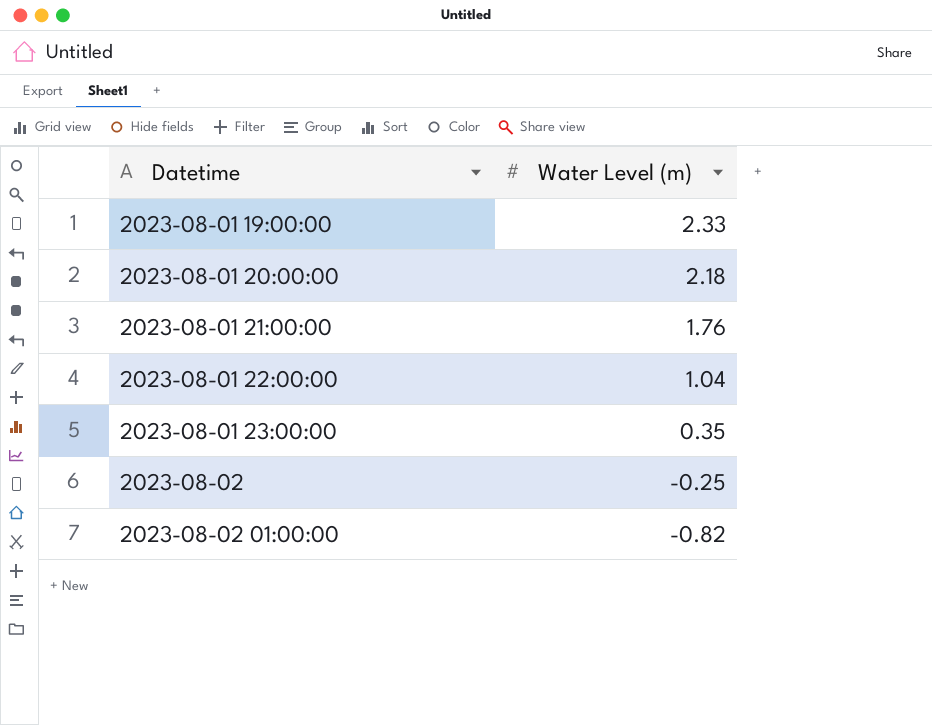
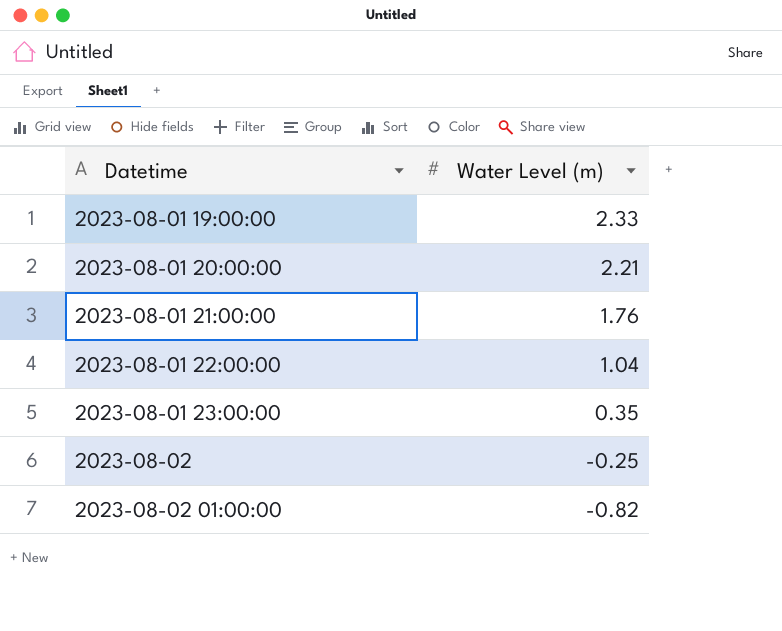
2023-08-01 20:00:00 | Water Level (m): 2.18 -> 2.21

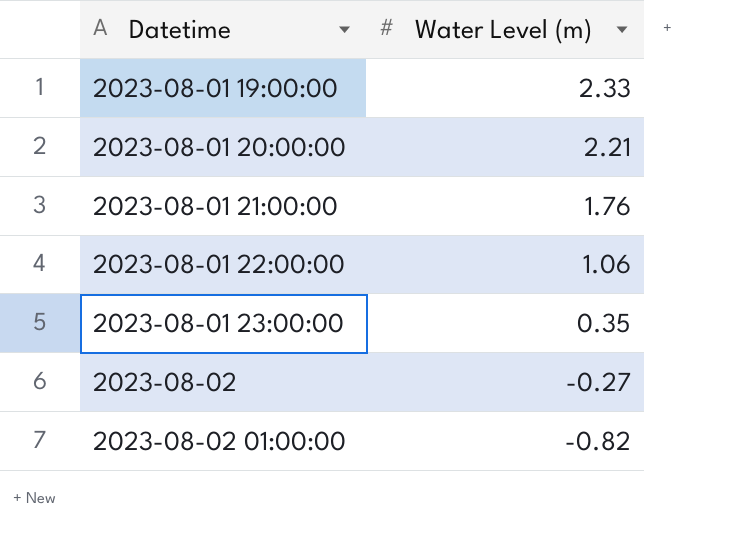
2023-08-01 22:00:00 | Water Level (m): 1.04 -> 1.06
2023-08-02 | Water Level (m): -0.25 -> -0.27

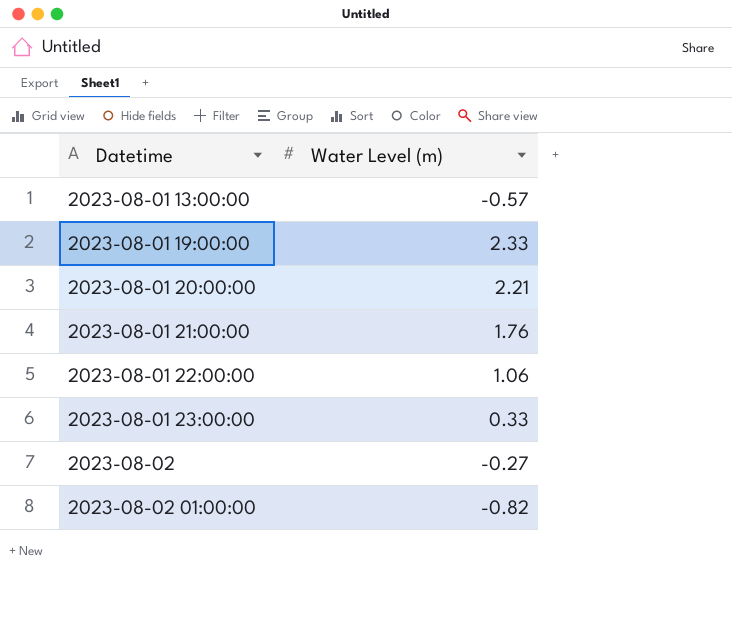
row 2023-08-01 13:00:00: none -> -0.57
2023-08-01 23:00:00 | Water Level (m): 0.35 -> 0.33

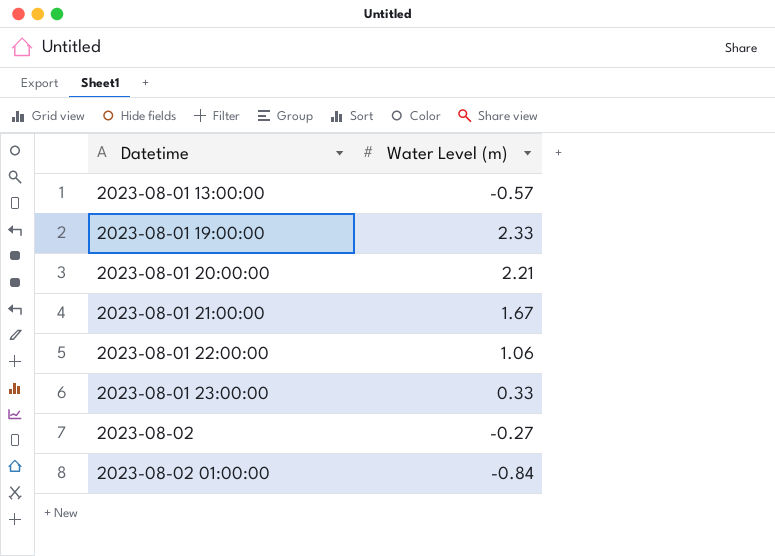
2023-08-01 21:00:00 | Water Level (m): 1.76 -> 1.67
2023-08-02 01:00:00 | Water Level (m): -0.82 -> -0.84

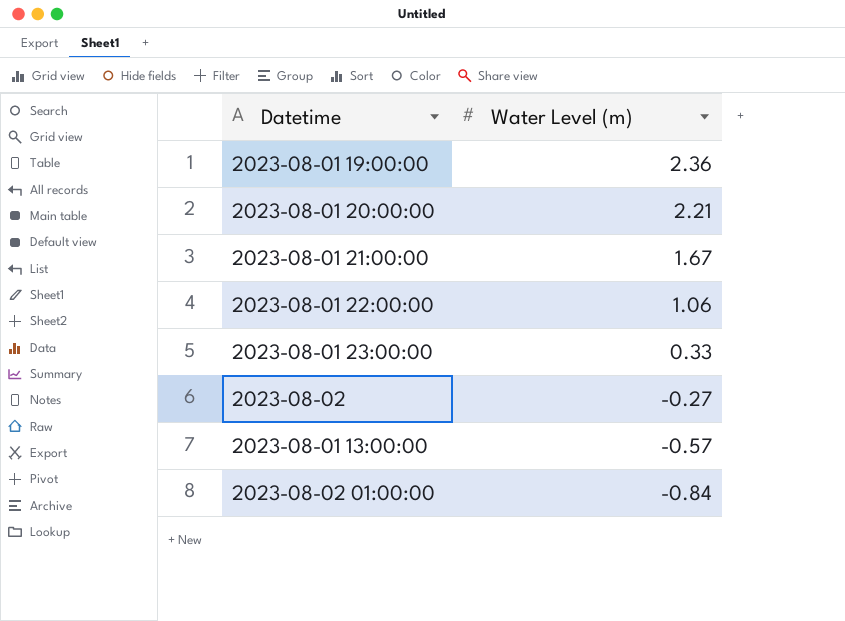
row order: Datetime ascending -> Water Level (m) descending
2023-08-01 19:00:00 | Water Level (m): 2.33 -> 2.36

